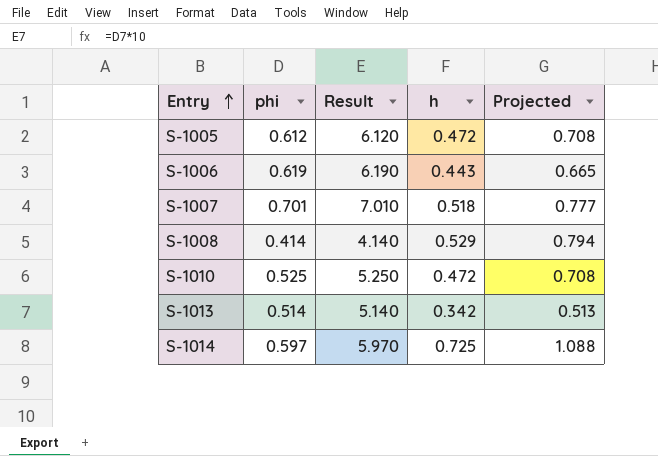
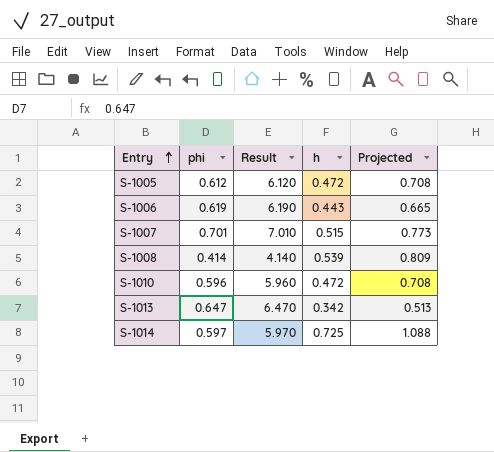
S-1007 | h: 0.518 -> 0.515
S-1007 | Projected: 0.777 -> 0.773
S-1008 | h: 0.529 -> 0.539
S-1008 | Projected: 0.794 -> 0.809
S-1010 | phi: 0.525 -> 0.596
S-1010 | Result: 5.250 -> 5.960
S-1013 | phi: 0.514 -> 0.647
S-1013 | Result: 5.140 -> 6.470

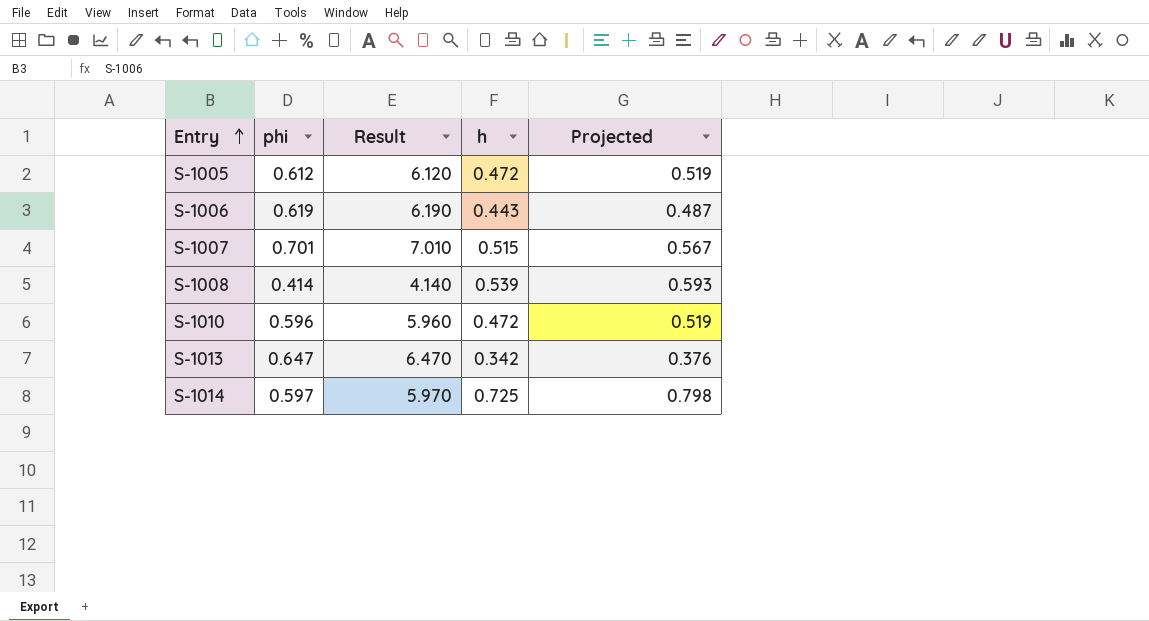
column Projected | formula: [h] * 1.5 -> [h] * 1.1

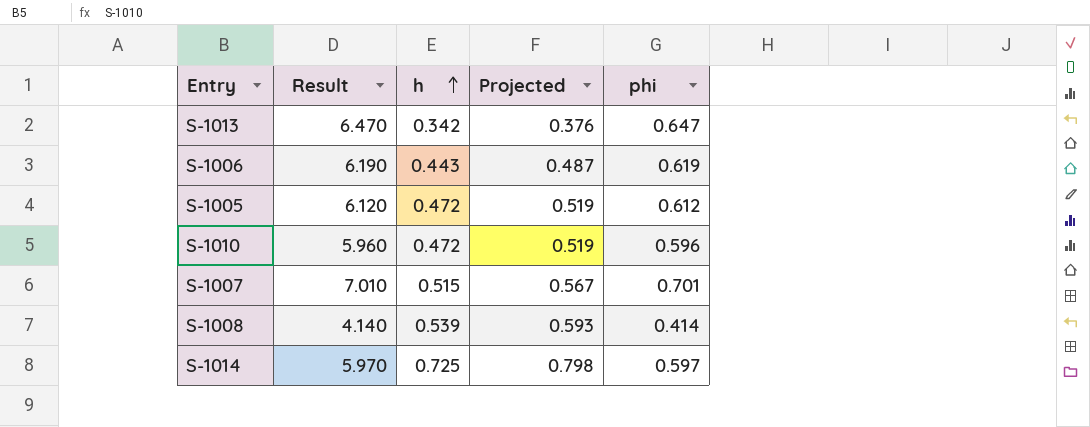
row order: Entry ascending -> h ascending
column phi | position: 2 -> 5

